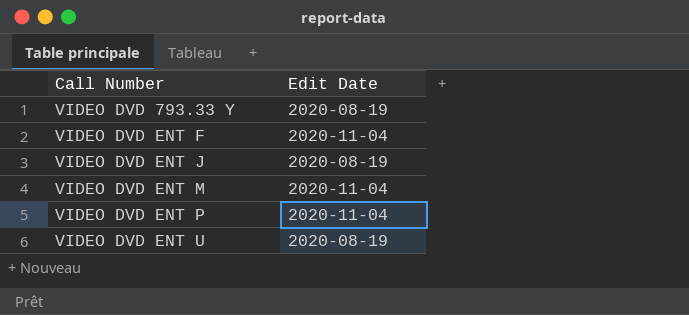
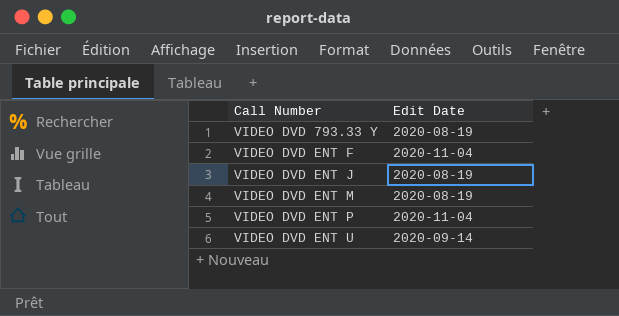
VIDEO DVD ENT M | Edit Date: 2020-11-04 -> 2020-08-19
VIDEO DVD ENT U | Edit Date: 2020-08-19 -> 2020-09-14

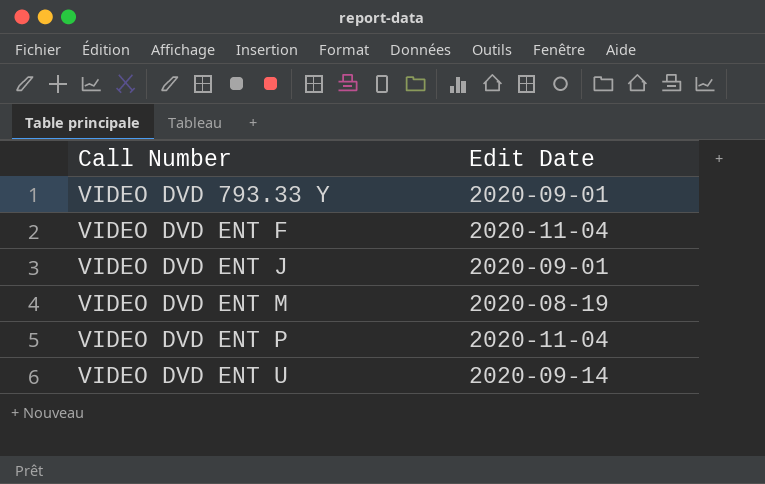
VIDEO DVD 793.33 Y | Edit Date: 2020-08-19 -> 2020-09-01
VIDEO DVD ENT J | Edit Date: 2020-08-19 -> 2020-09-01

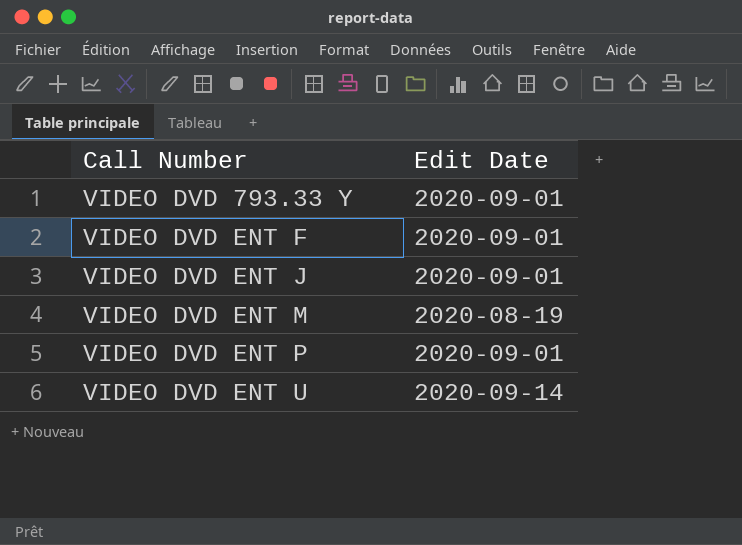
VIDEO DVD ENT F | Edit Date: 2020-11-04 -> 2020-09-01
VIDEO DVD ENT P | Edit Date: 2020-11-04 -> 2020-09-01

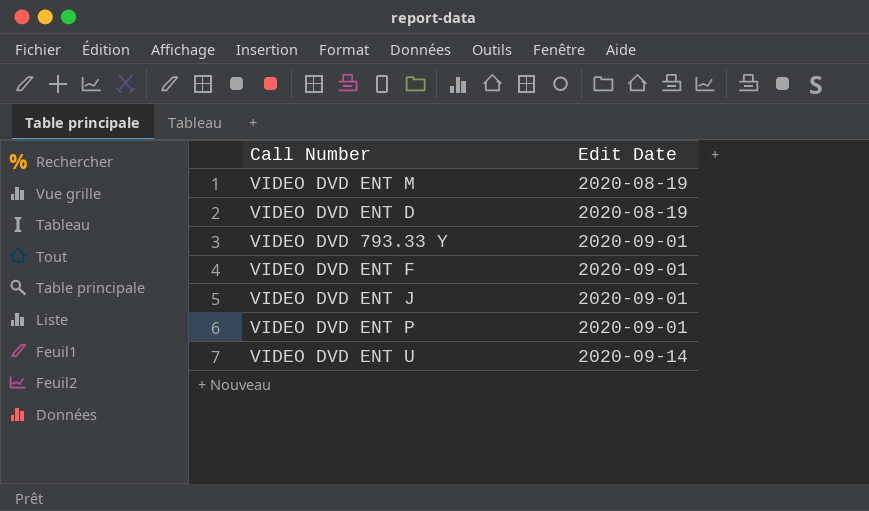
row order: Call Number ascending -> Edit Date ascending
row VIDEO DVD ENT D: none -> 2020-08-19

